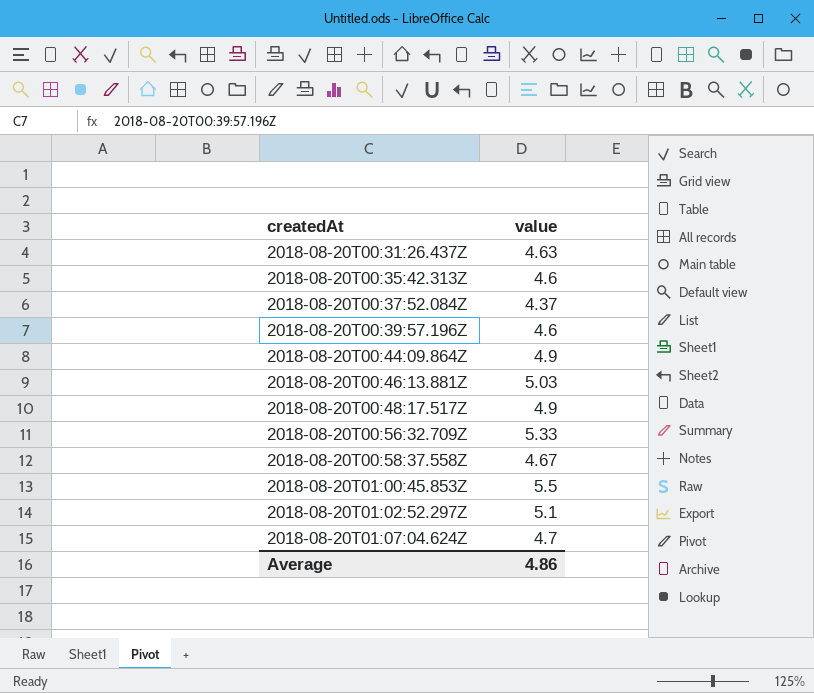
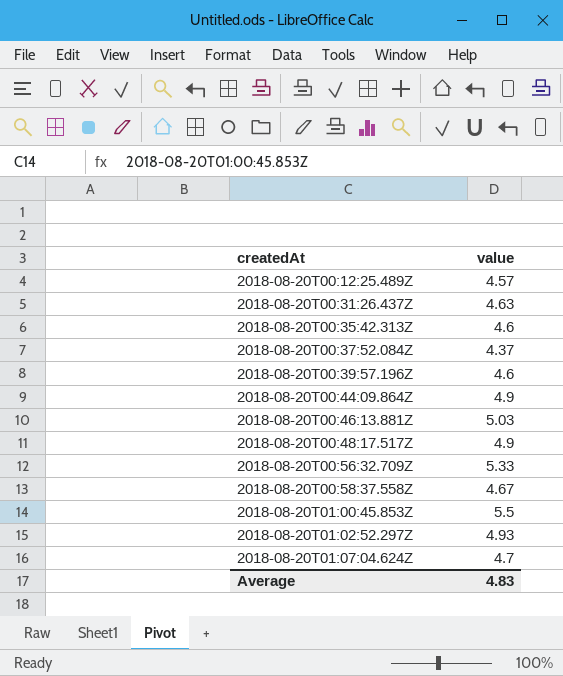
row 2018-08-20T00:12:25.489Z: none -> 4.57
2018-08-20T01:02:52.297Z | value: 5.1 -> 4.93
Average | value: 4.86 -> 4.83

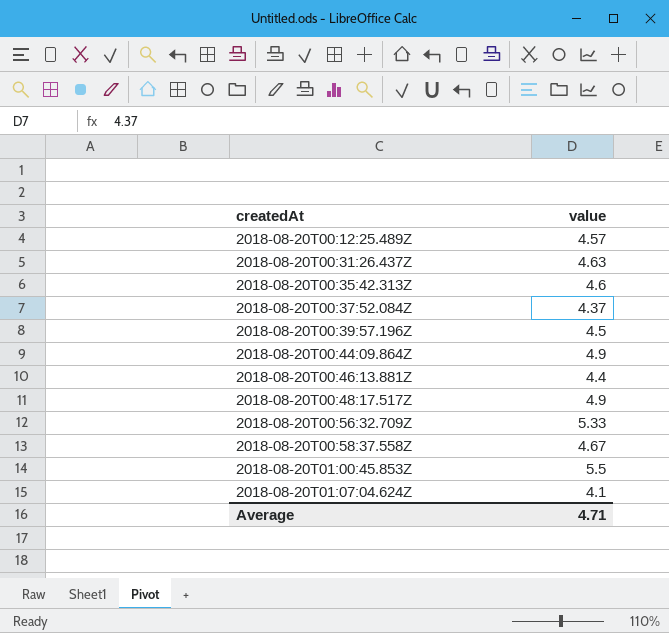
row 2018-08-20T01:02:52.297Z: 4.93 -> none
2018-08-20T00:39:57.196Z | value: 4.6 -> 4.5
2018-08-20T00:46:13.881Z | value: 5.03 -> 4.4
2018-08-20T01:07:04.624Z | value: 4.7 -> 4.1
Average | value: 4.83 -> 4.71

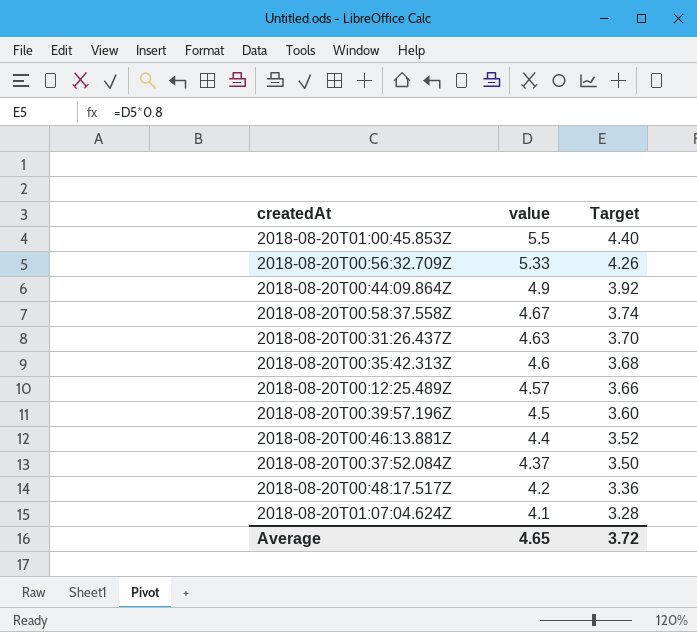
row order: createdAt ascending -> value descending
column Target | formula: none -> [value] * 0.8
2018-08-20T00:48:17.517Z | value: 4.9 -> 4.2
Average | value: 4.71 -> 4.65

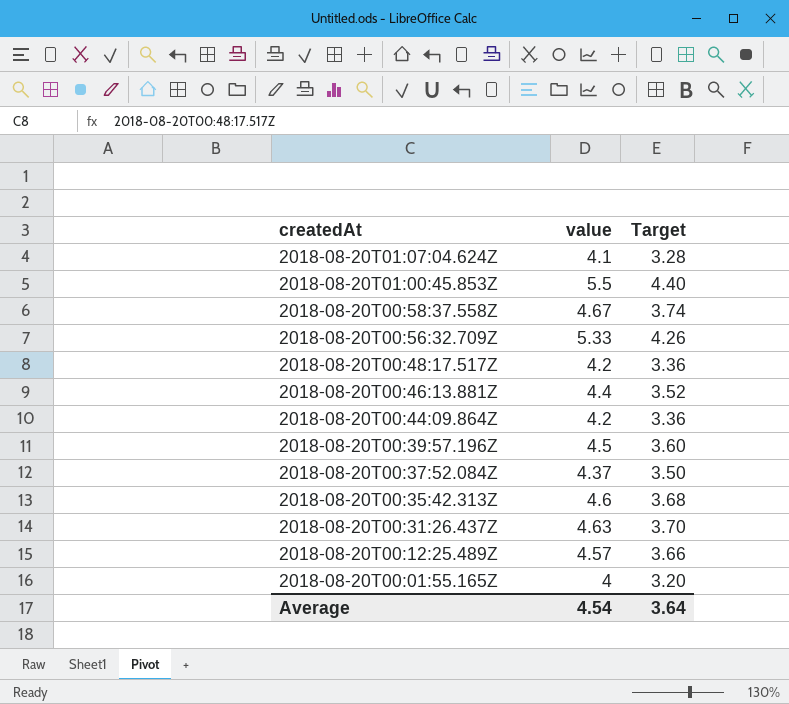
row order: value descending -> createdAt descending
2018-08-20T00:44:09.864Z | value: 4.9 -> 4.2
2018-08-20T00:44:09.864Z | Target: 3.92 -> 3.36
row 2018-08-20T00:01:55.165Z: none -> 4 | 3.20
Average | value: 4.65 -> 4.54
Average | Target: 3.72 -> 3.64

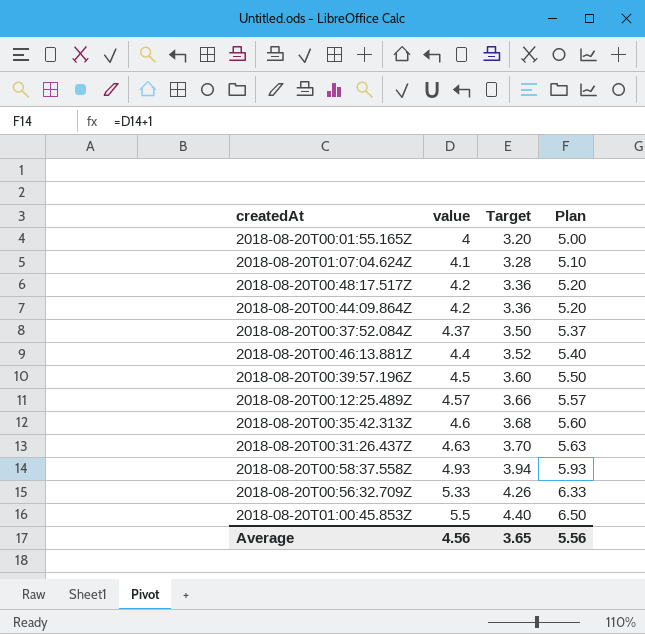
row order: createdAt descending -> value ascending
column Plan | formula: none -> [value] + 1
2018-08-20T00:58:37.558Z | value: 4.67 -> 4.93
2018-08-20T00:58:37.558Z | Target: 3.74 -> 3.94
Average | value: 4.54 -> 4.56
Average | Target: 3.64 -> 3.65

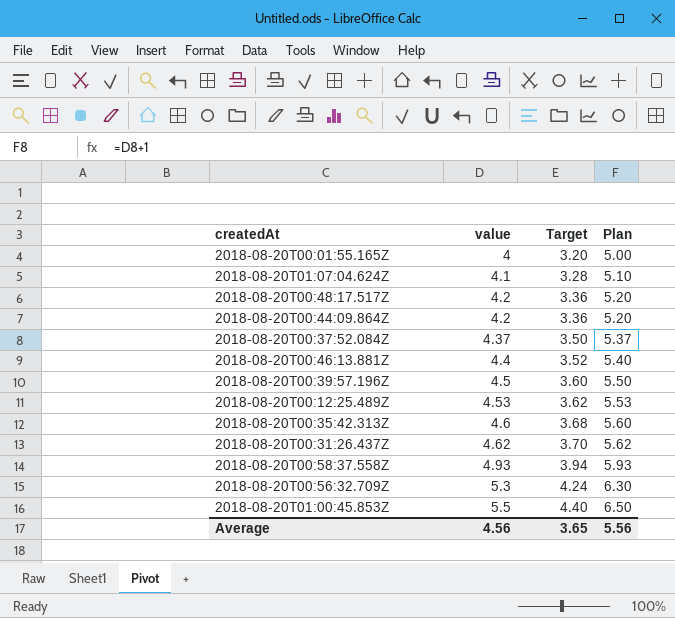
2018-08-20T00:12:25.489Z | value: 4.57 -> 4.53
2018-08-20T00:12:25.489Z | Target: 3.66 -> 3.62
2018-08-20T00:12:25.489Z | Plan: 5.57 -> 5.53
2018-08-20T00:31:26.437Z | value: 4.63 -> 4.62
2018-08-20T00:31:26.437Z | Plan: 5.63 -> 5.62
2018-08-20T00:56:32.709Z | value: 5.33 -> 5.3
2018-08-20T00:56:32.709Z | Target: 4.26 -> 4.24
2018-08-20T00:56:32.709Z | Plan: 6.33 -> 6.30

